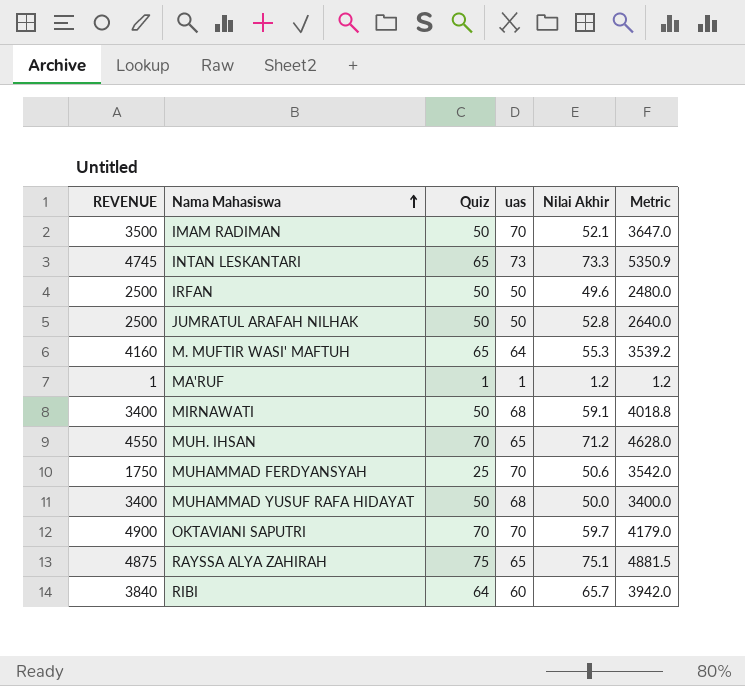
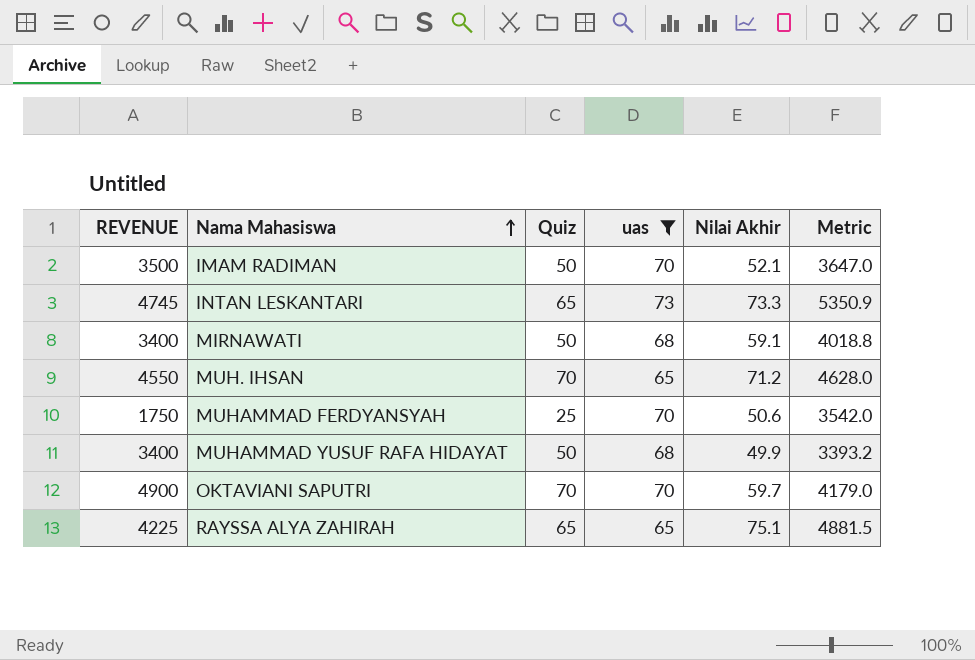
filter: none -> uas >= 65
MUHAMMAD YUSUF RAFA HIDAYAT | Nilai Akhir: 50.0 -> 49.9
MUHAMMAD YUSUF RAFA HIDAYAT | Metric: 3400.0 -> 3393.2
RAYSSA ALYA ZAHIRAH | REVENUE: 4875 -> 4225
RAYSSA ALYA ZAHIRAH | Quiz: 75 -> 65

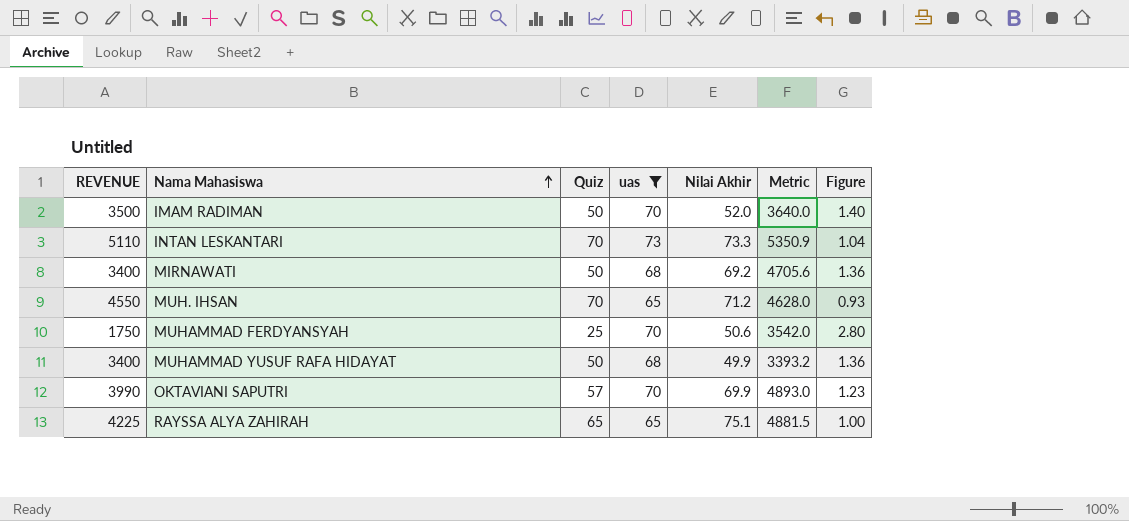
column Figure | formula: none -> [uas] / [Quiz]
IMAM RADIMAN | Nilai Akhir: 52.1 -> 52.0
IMAM RADIMAN | Metric: 3647.0 -> 3640.0
INTAN LESKANTARI | REVENUE: 4745 -> 5110
INTAN LESKANTARI | Quiz: 65 -> 70
MIRNAWATI | Nilai Akhir: 59.1 -> 69.2
MIRNAWATI | Metric: 4018.8 -> 4705.6
OKTAVIANI SAPUTRI | REVENUE: 4900 -> 3990
OKTAVIANI SAPUTRI | Quiz: 70 -> 57
OKTAVIANI SAPUTRI | Nilai Akhir: 59.7 -> 69.9
OKTAVIANI SAPUTRI | Metric: 4179.0 -> 4893.0

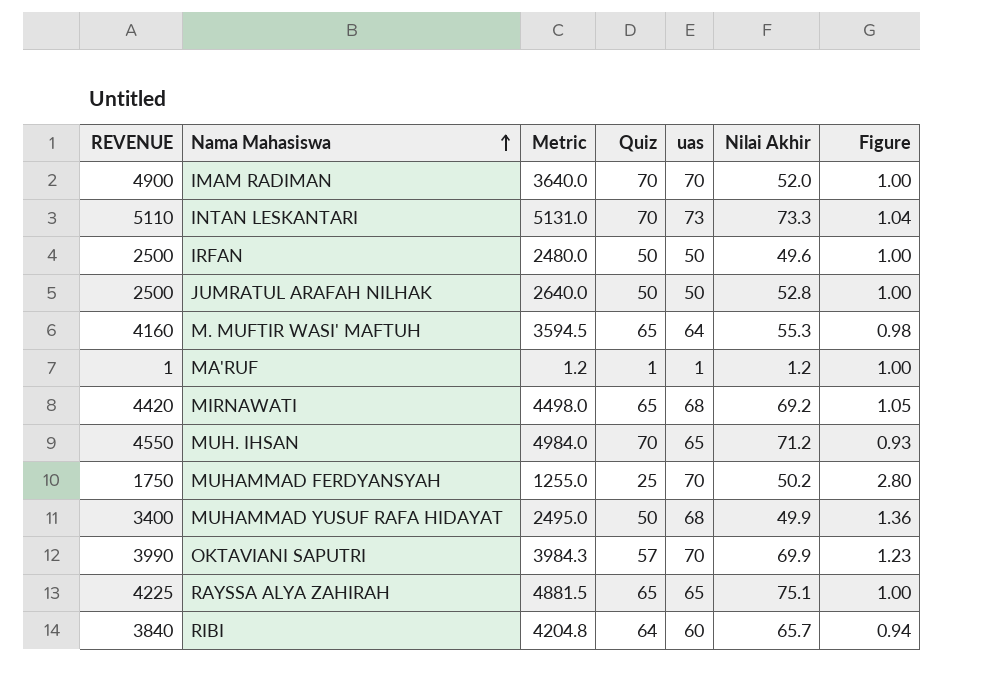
filter: uas >= 65 -> none
column Metric | formula: [uas] * [Nilai Akhir] -> [Quiz] * [Nilai Akhir]
column Metric | position: 6 -> 3
IMAM RADIMAN | REVENUE: 3500 -> 4900
IMAM RADIMAN | Quiz: 50 -> 70
IMAM RADIMAN | Figure: 1.40 -> 1.00
MIRNAWATI | REVENUE: 3400 -> 4420
MIRNAWATI | Quiz: 50 -> 65
MIRNAWATI | Figure: 1.36 -> 1.05
MUHAMMAD FERDYANSYAH | Nilai Akhir: 50.6 -> 50.2

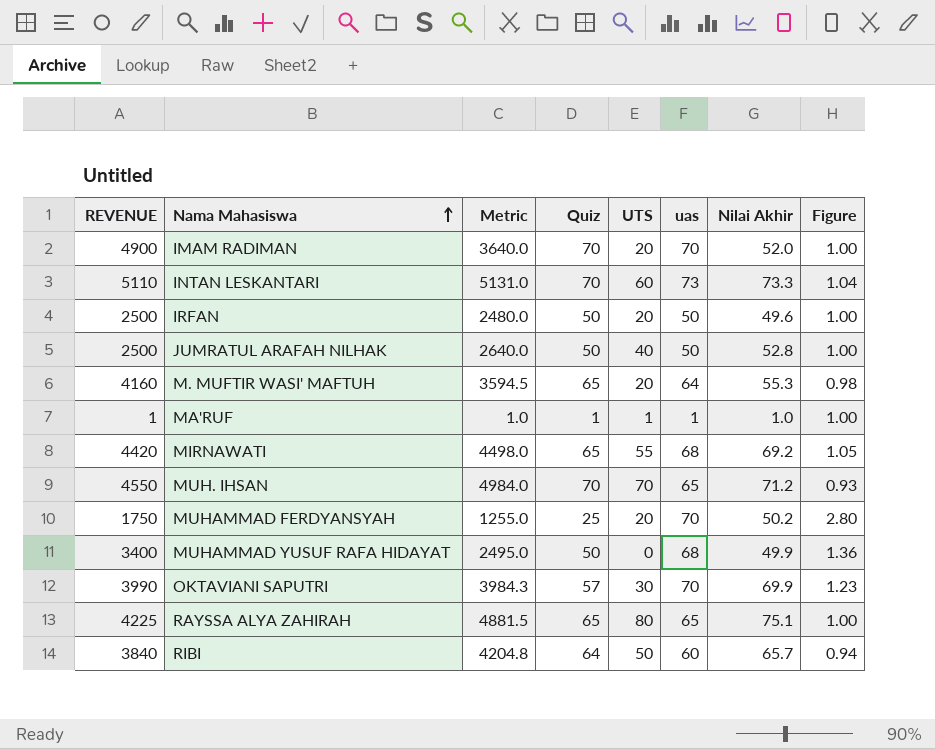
column UTS | position: none -> 5
MA'RUF | Metric: 1.2 -> 1.0
MA'RUF | Nilai Akhir: 1.2 -> 1.0

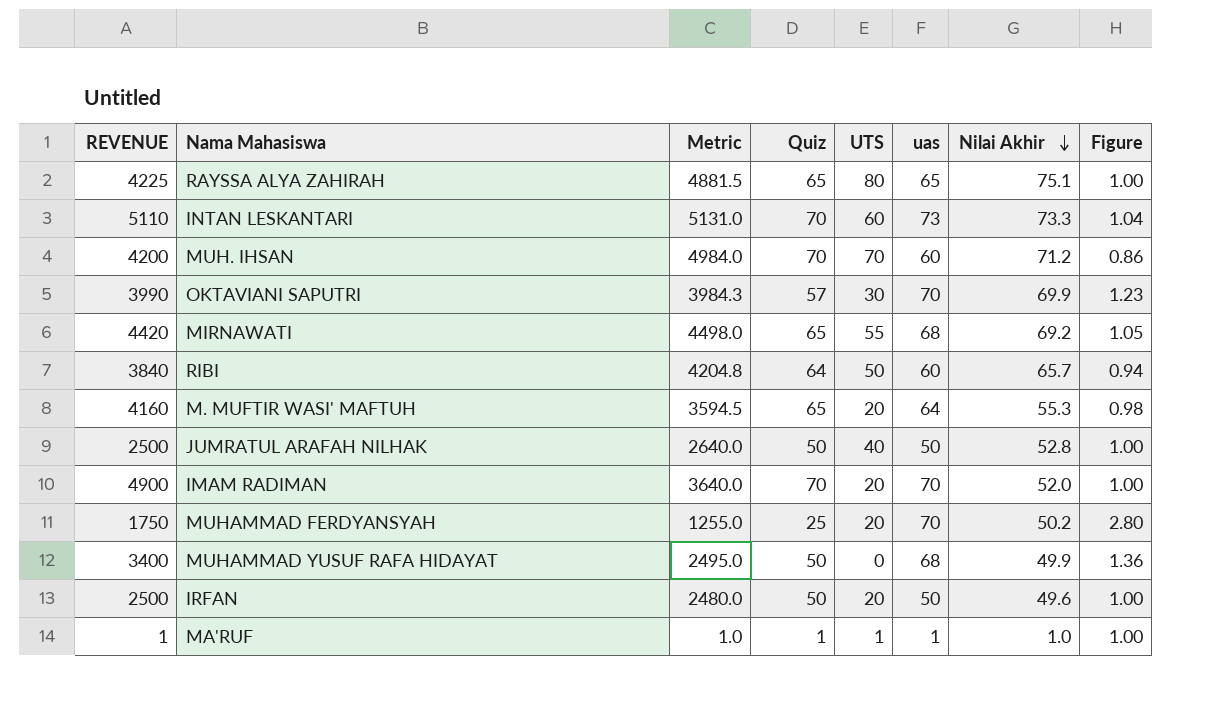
row order: Nama Mahasiswa ascending -> Nilai Akhir descending
MUH. IHSAN | REVENUE: 4550 -> 4200
MUH. IHSAN | uas: 65 -> 60
MUH. IHSAN | Figure: 0.93 -> 0.86

